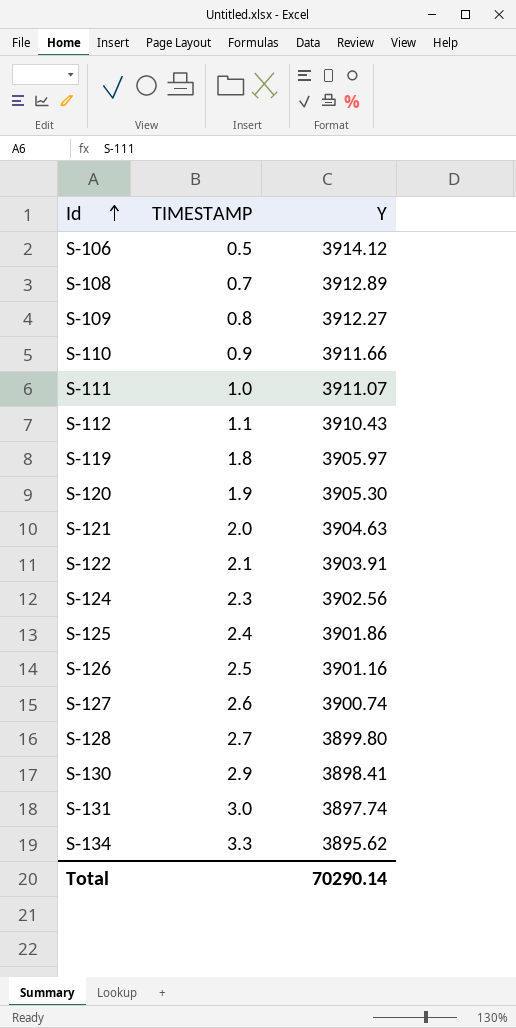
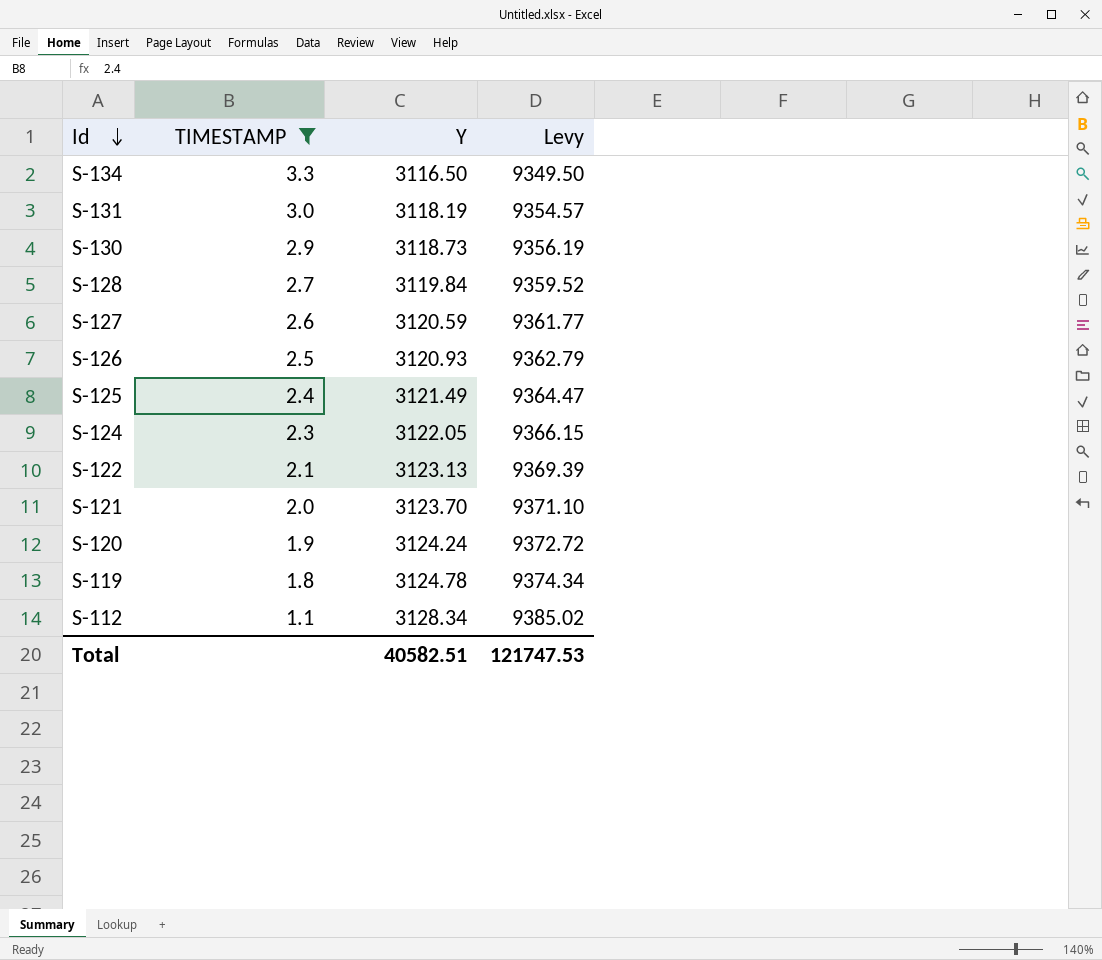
filter: none -> TIMESTAMP >= 1.1
row order: Id ascending -> Id descending
column Levy | formula: none -> [Y] * 3
S-134 | Y: 3895.62 -> 3116.50
S-131 | Y: 3897.74 -> 3118.19
S-130 | Y: 3898.41 -> 3118.73
S-128 | Y: 3899.80 -> 3119.84
S-127 | Y: 3900.74 -> 3120.59
S-126 | Y: 3901.16 -> 3120.93
S-125 | Y: 3901.86 -> 3121.49
S-124 | Y: 3902.56 -> 3122.05
S-122 | Y: 3903.91 -> 3123.13
S-121 | Y: 3904.63 -> 3123.70
S-120 | Y: 3905.30 -> 3124.24
S-119 | Y: 3905.97 -> 3124.78
S-112 | Y: 3910.43 -> 3128.34
Total | Y: 70290.14 -> 40582.51

